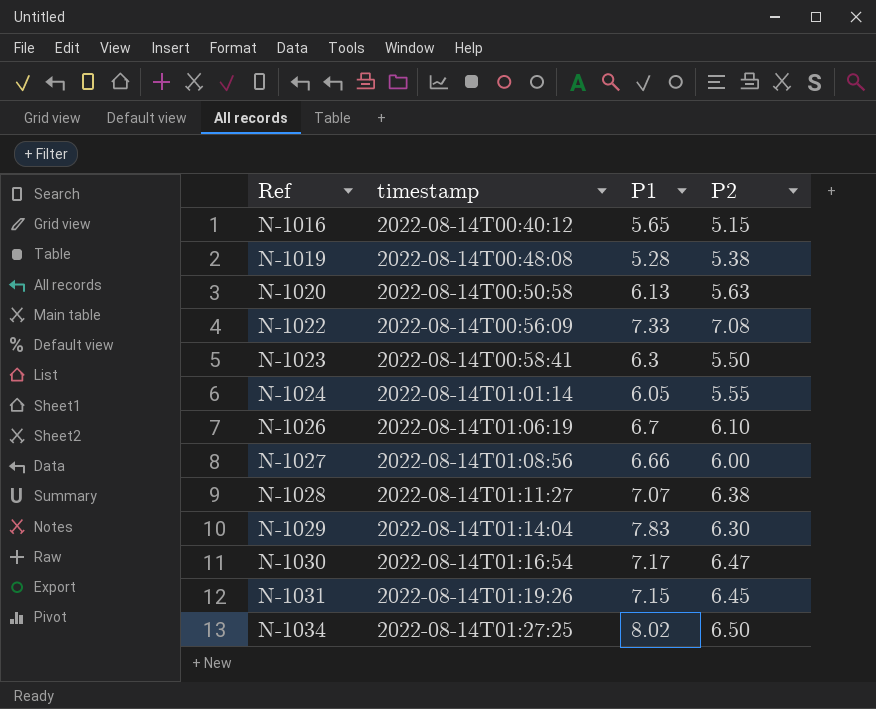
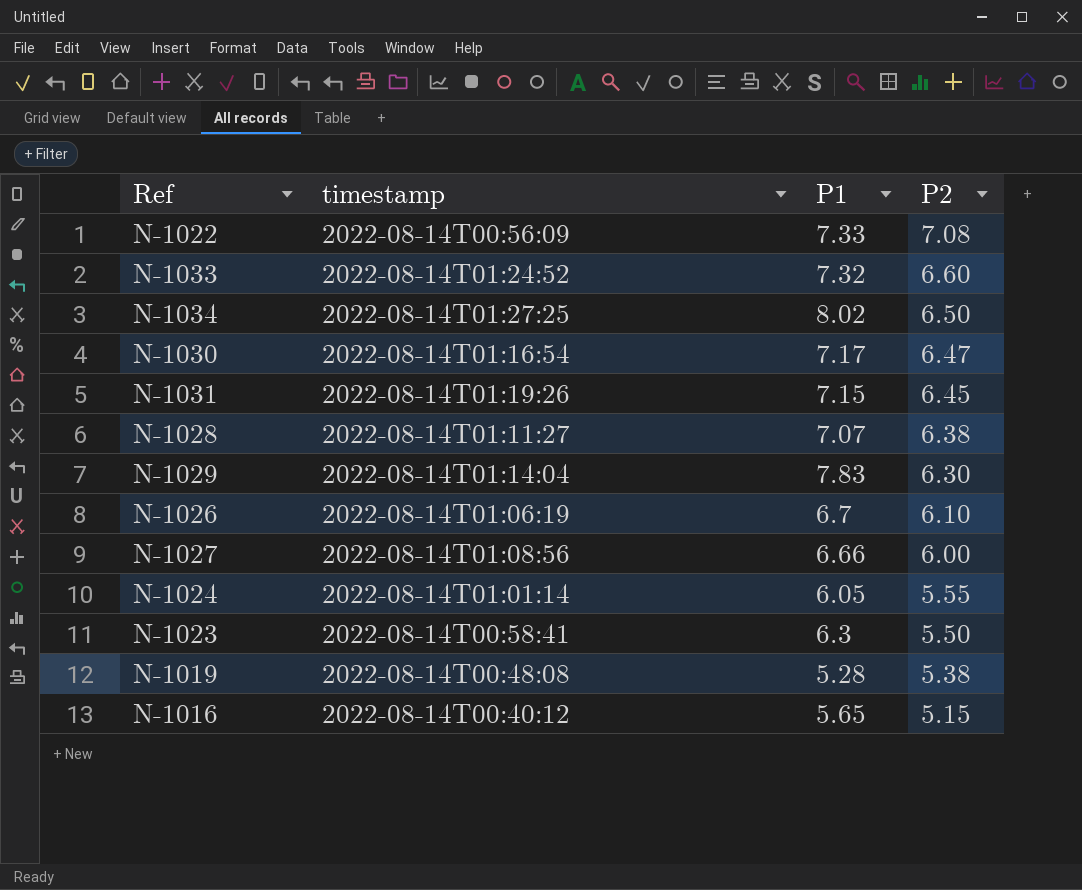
row order: Ref ascending -> P2 descending
row N-1020: 2022-08-14T00:50:58 | 6.13 | 5.63 -> none
row N-1033: none -> 2022-08-14T01:24:52 | 7.32 | 6.60

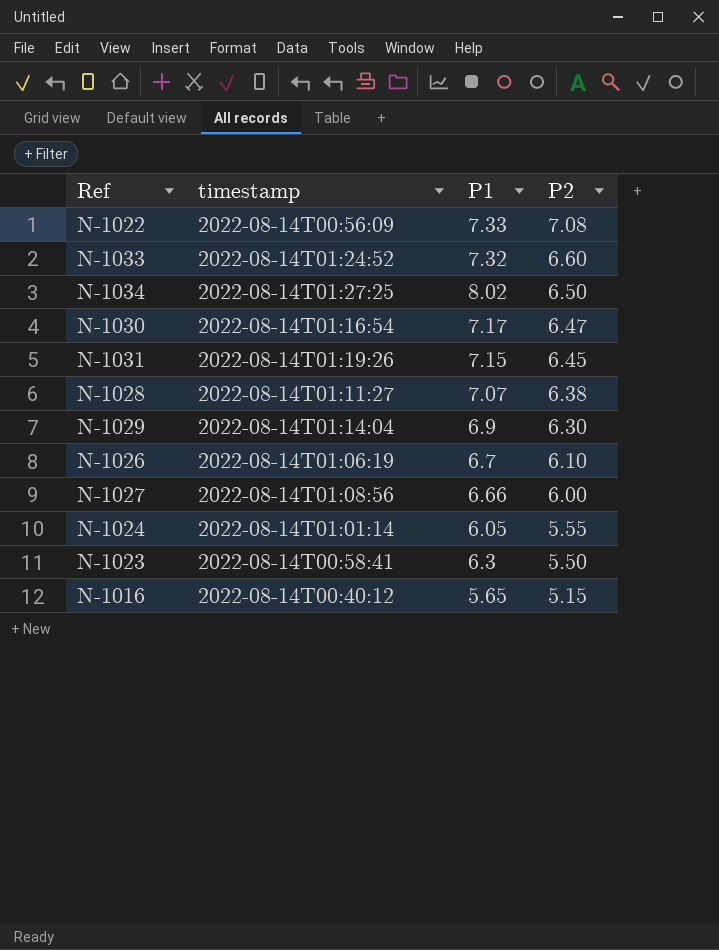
row N-1019: 2022-08-14T00:48:08 | 5.28 | 5.38 -> none
N-1029 | P1: 7.83 -> 6.9

